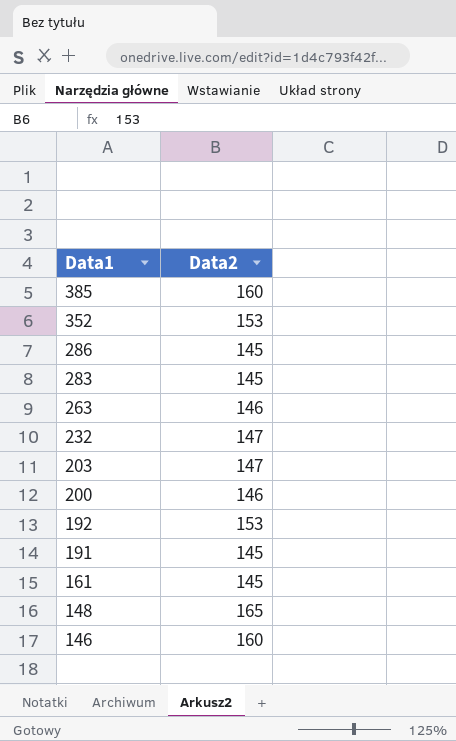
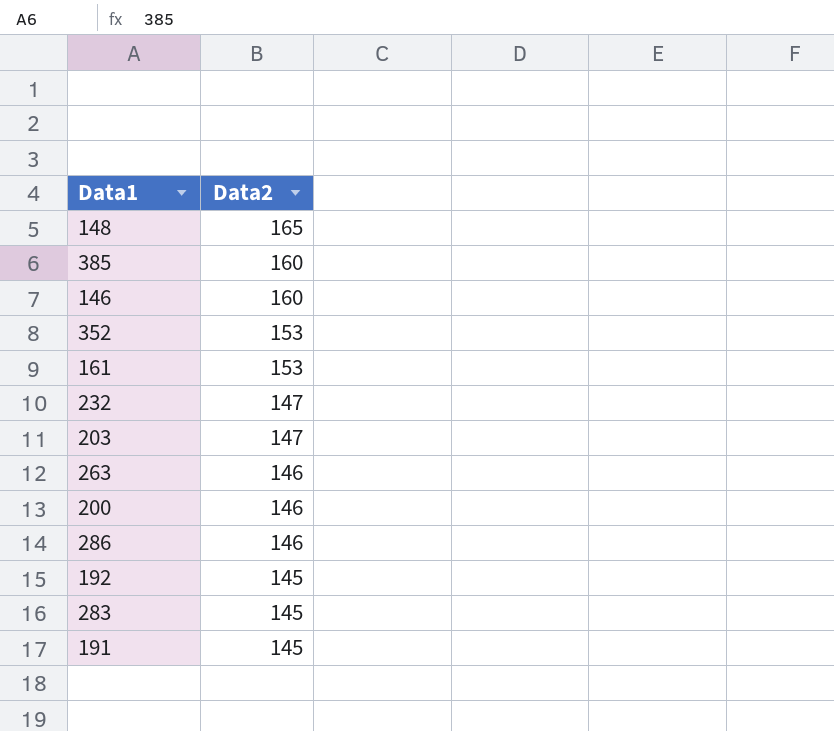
row order: Data1 descending -> Data2 descending
161 | Data2: 145 -> 153
286 | Data2: 145 -> 146
192 | Data2: 153 -> 145

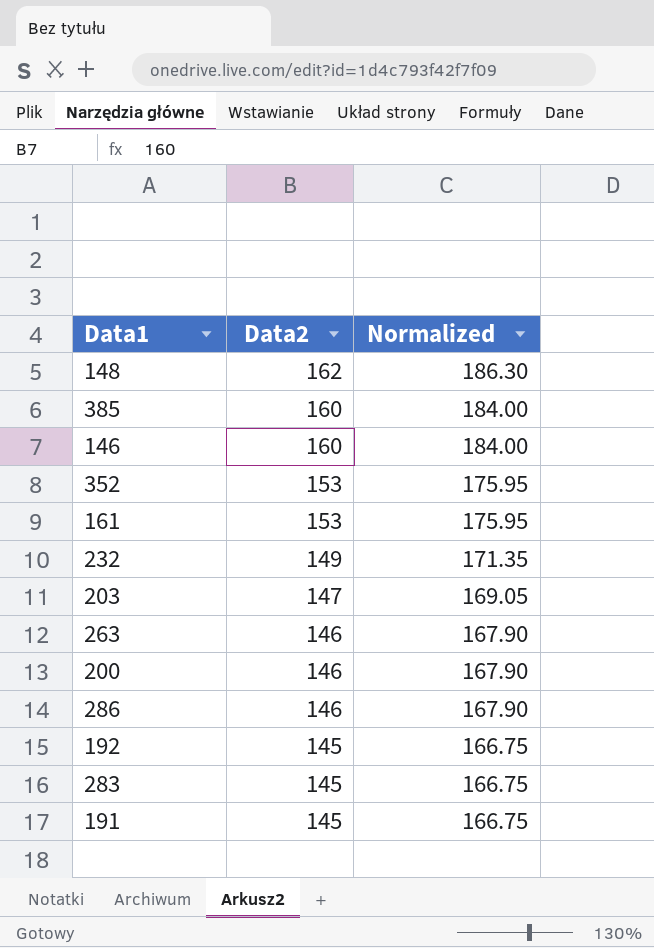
column Normalized | formula: none -> [Data2] * 1.15
148 | Data2: 165 -> 162
232 | Data2: 147 -> 149

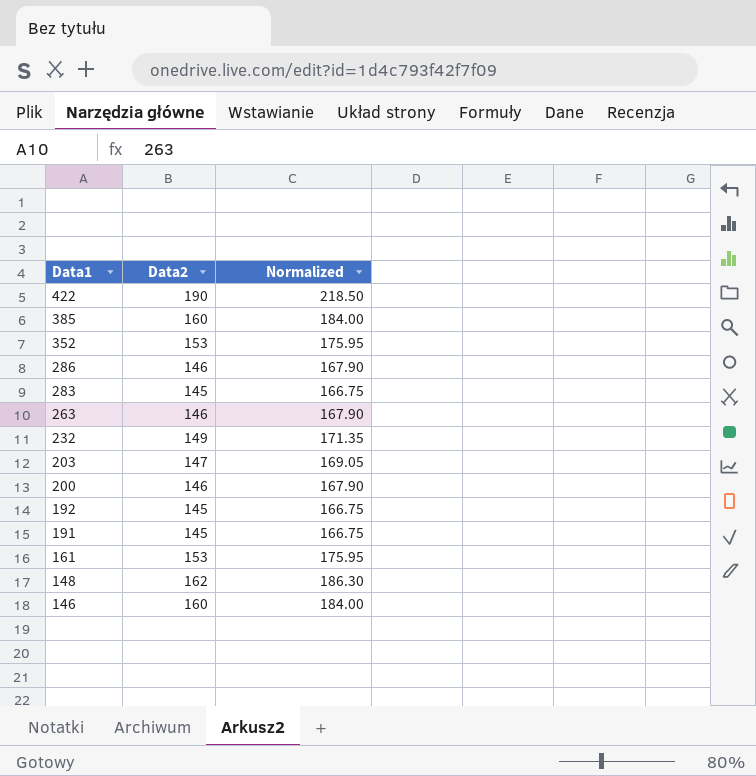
row order: Data2 descending -> Data1 descending
row 422: none -> 190 | 218.50

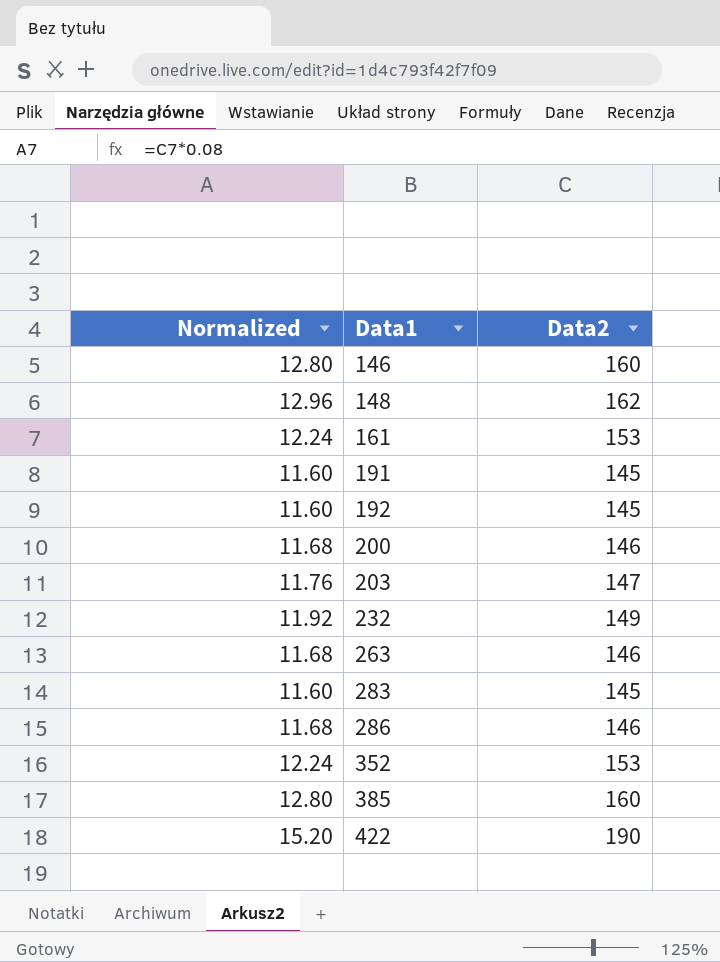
row order: Data1 descending -> Data1 ascending
column Normalized | formula: [Data2] * 1.15 -> [Data2] * 0.08
column Normalized | position: 3 -> 1

